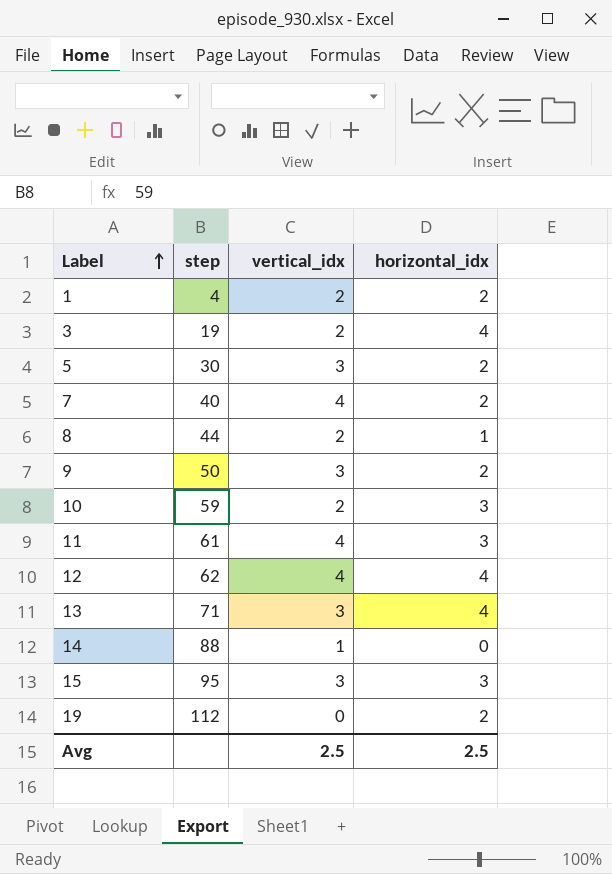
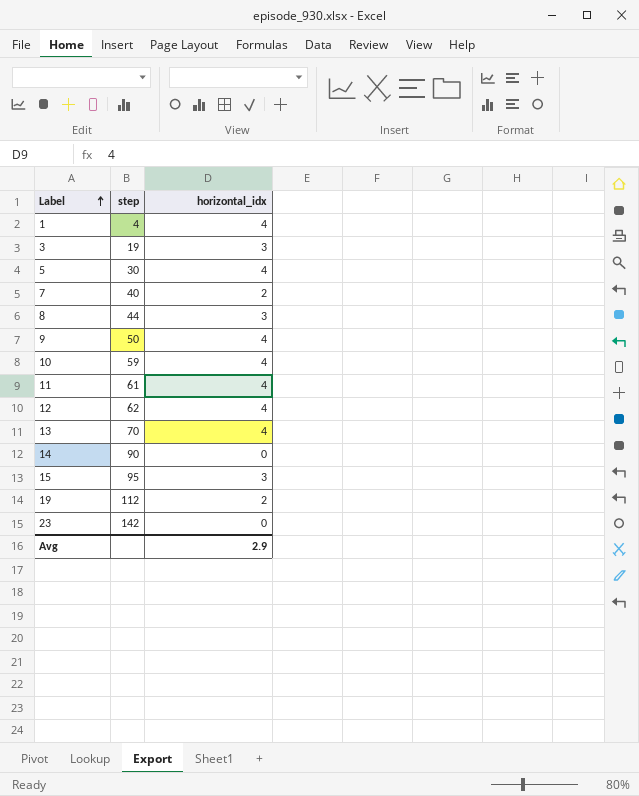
column vertical_idx | position: 3 -> none
1 | horizontal_idx: 2 -> 4
3 | horizontal_idx: 4 -> 3
5 | horizontal_idx: 2 -> 4
8 | horizontal_idx: 1 -> 3
9 | horizontal_idx: 2 -> 4
10 | horizontal_idx: 3 -> 4
11 | horizontal_idx: 3 -> 4
13 | step: 71 -> 70
14 | step: 88 -> 90
row 23: none -> 142 | 0
Avg | horizontal_idx: 2.5 -> 2.9

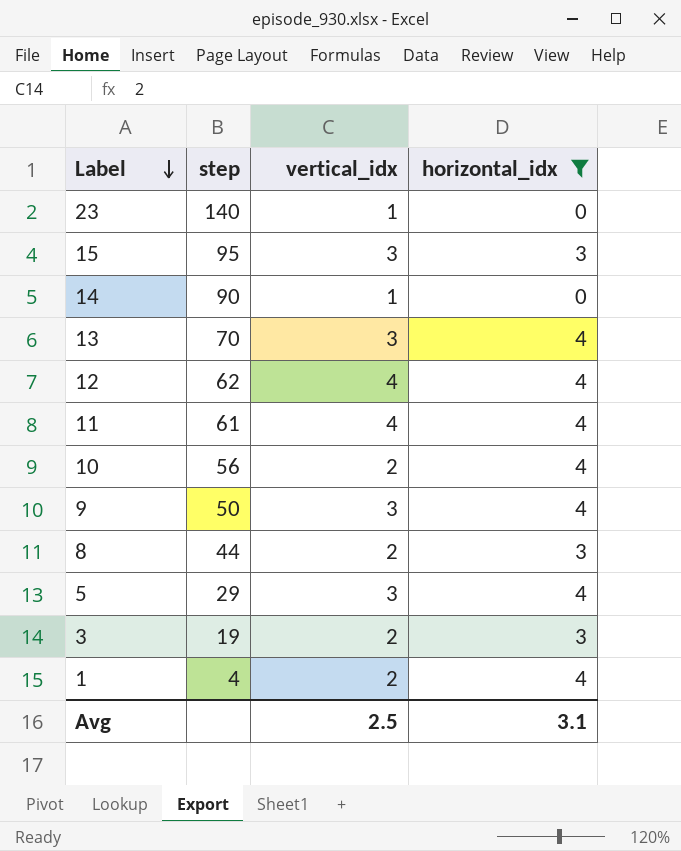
filter: none -> horizontal_idx != 2
row order: Label ascending -> Label descending
column vertical_idx | position: none -> 3
23 | step: 142 -> 140
10 | step: 59 -> 56
5 | step: 30 -> 29
Avg | horizontal_idx: 2.9 -> 3.1

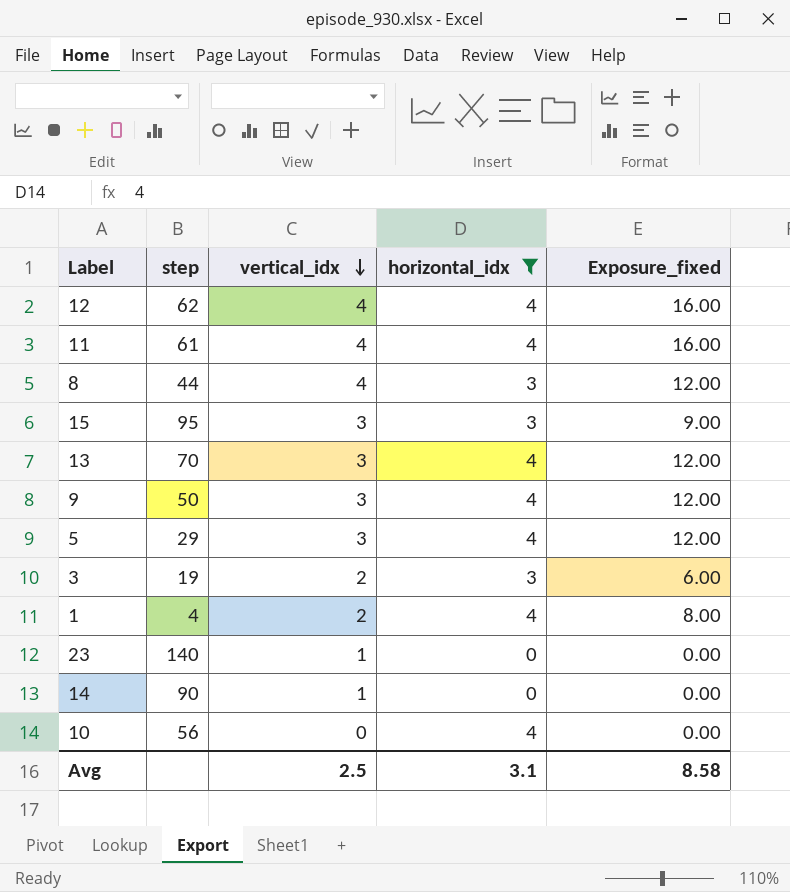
row order: Label descending -> vertical_idx descending
column Exposure_fixed | formula: none -> [vertical_idx] * [horizontal_idx]
8 | vertical_idx: 2 -> 4
10 | vertical_idx: 2 -> 0

